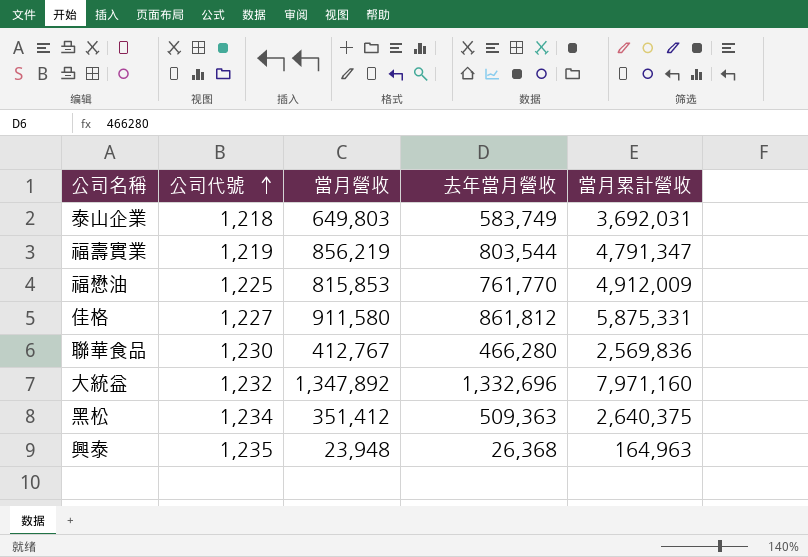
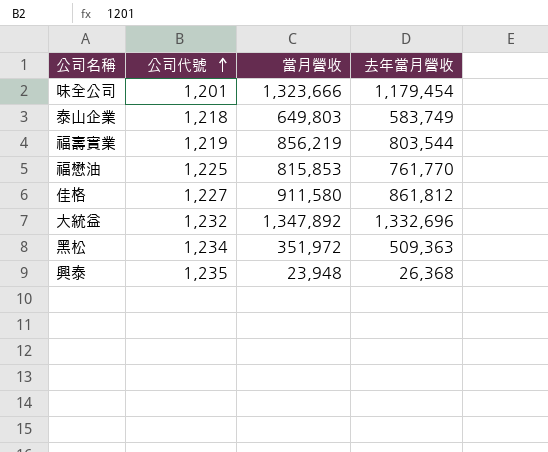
column 當月累計營收 | position: 5 -> none
row 聯華食品: 1,230 | 412,767 | 466,280 | 2,569,836 -> none
row 味全公司: none -> 1,201 | 1,323,666 | 1,179,454
黑松 | 當月營收: 351,412 -> 351,972

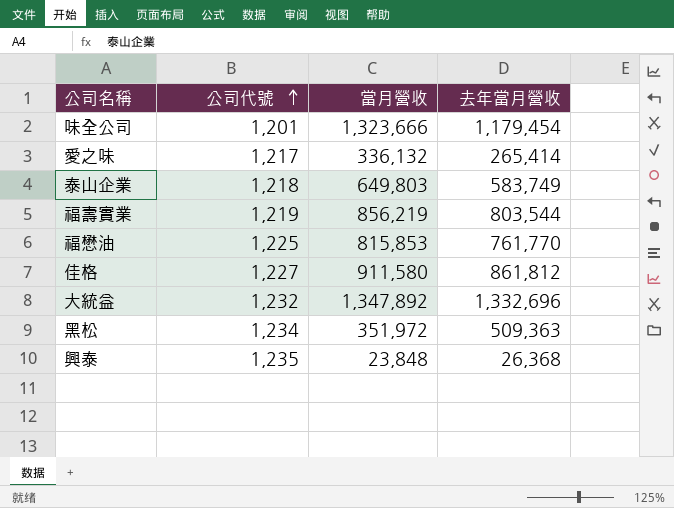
row 愛之味: none -> 1,217 | 336,132 | 265,414
興泰 | 當月營收: 23,948 -> 23,848

